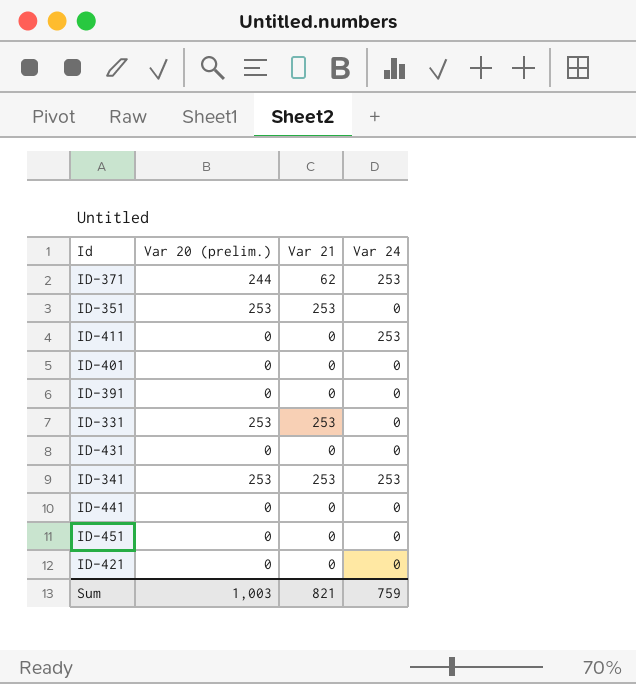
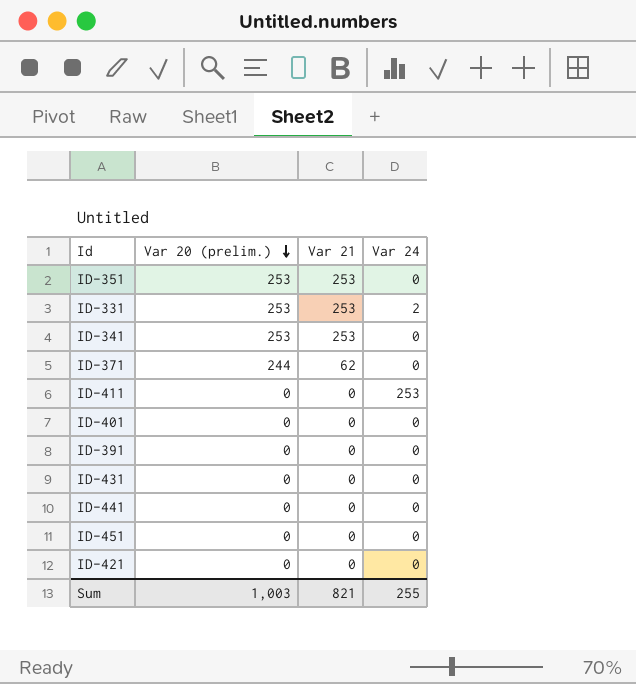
row order: none -> Var 20 (prelim.) descending
ID-331 | Var 24: 0 -> 2
ID-341 | Var 24: 253 -> 0
ID-371 | Var 24: 253 -> 0
Sum | Var 24: 759 -> 255

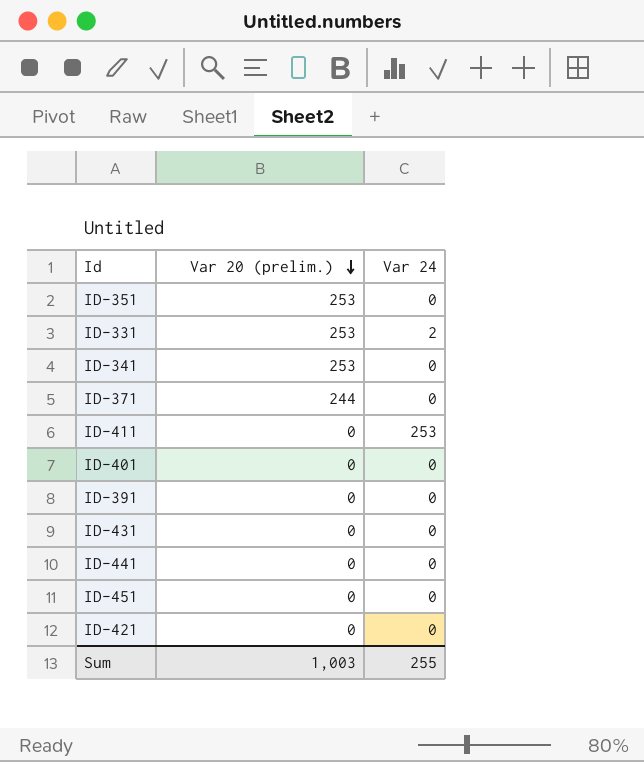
column Var 21 | position: 3 -> none

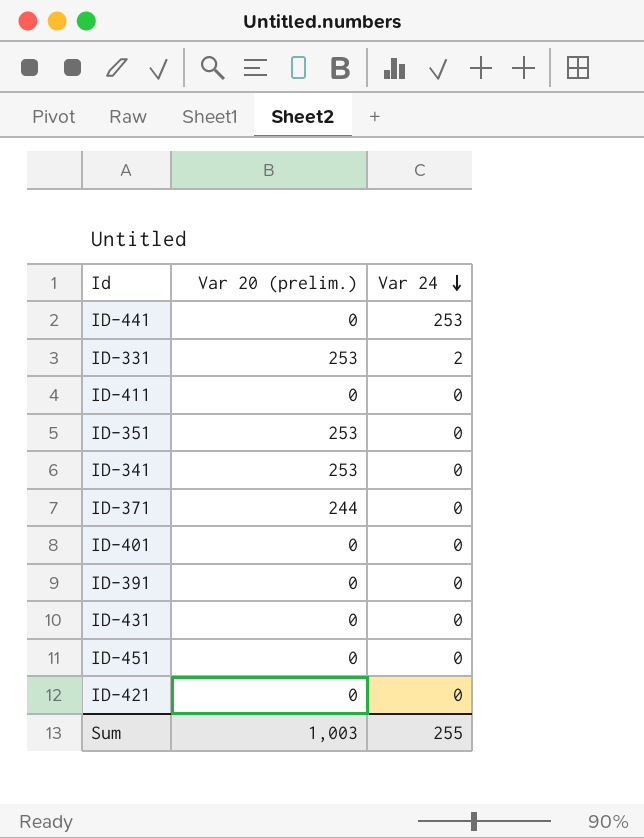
row order: Var 20 (prelim.) descending -> Var 24 descending
ID-441 | Var 24: 0 -> 253
ID-411 | Var 24: 253 -> 0

